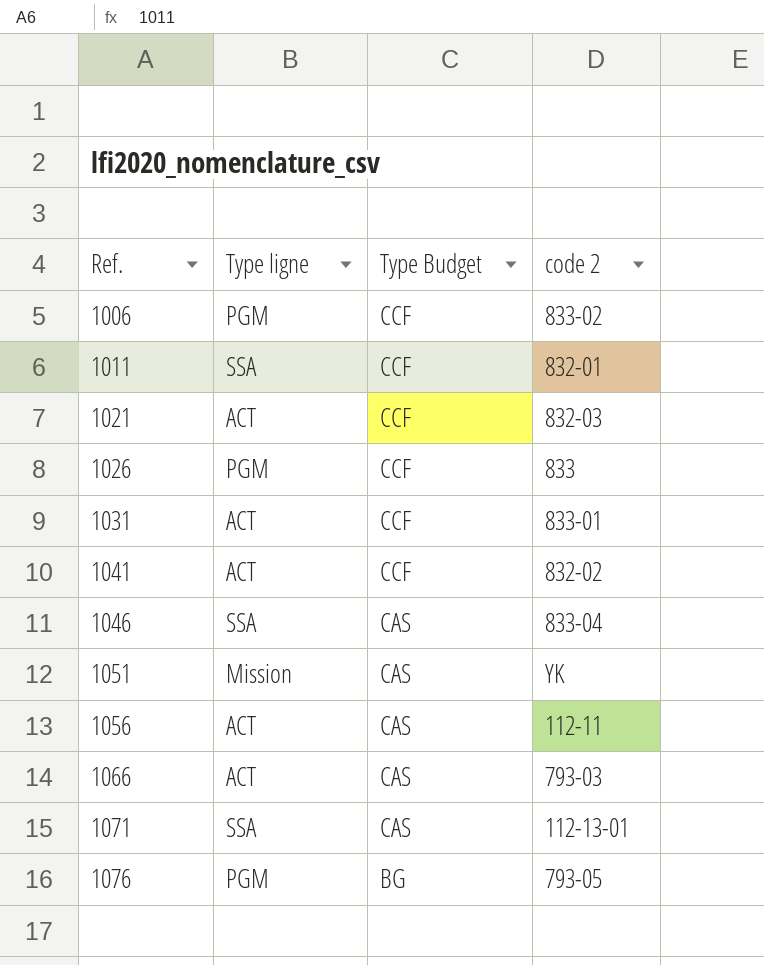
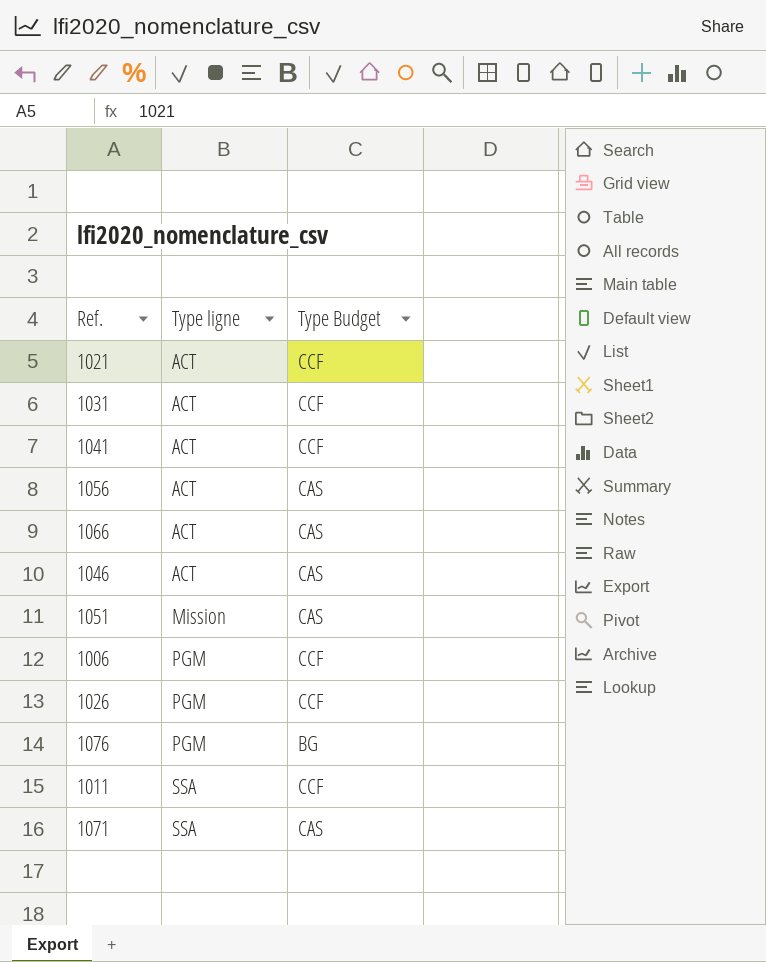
row order: Ref. ascending -> Type ligne ascending
column code 2 | position: 4 -> none
1046 | Type ligne: SSA -> ACT

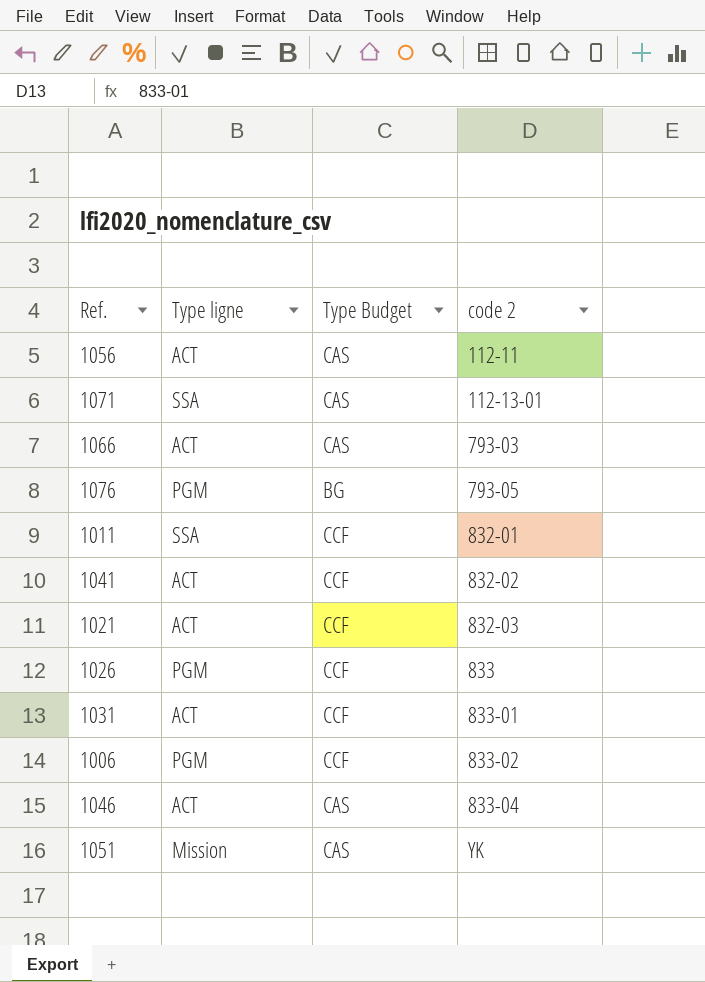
row order: Type ligne ascending -> code 2 ascending
column code 2 | position: none -> 4

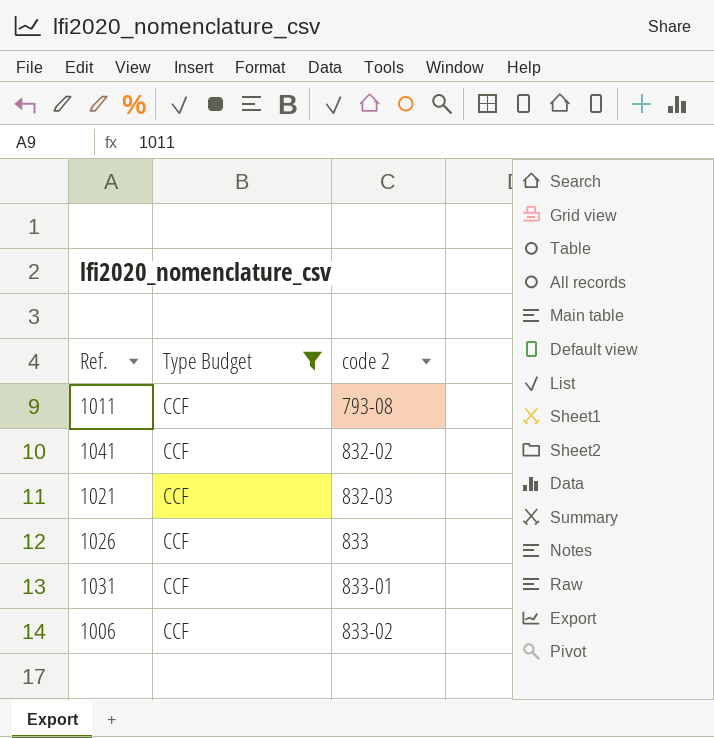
filter: none -> Type Budget = CCF
column Type ligne | position: 2 -> none
1011 | code 2: 832-01 -> 793-08

